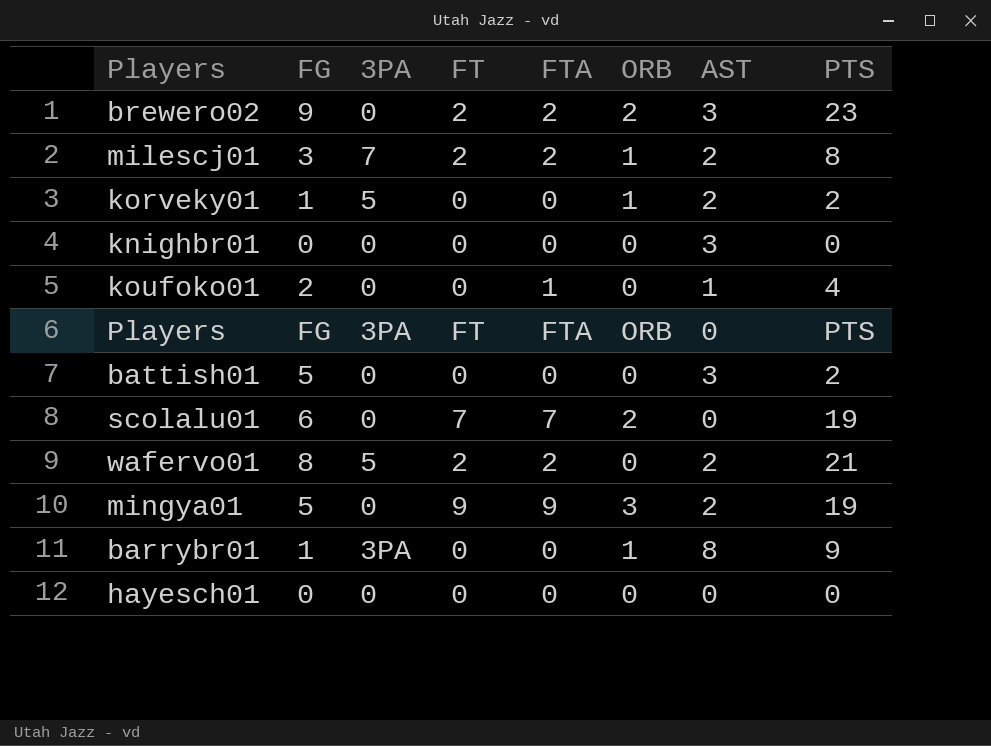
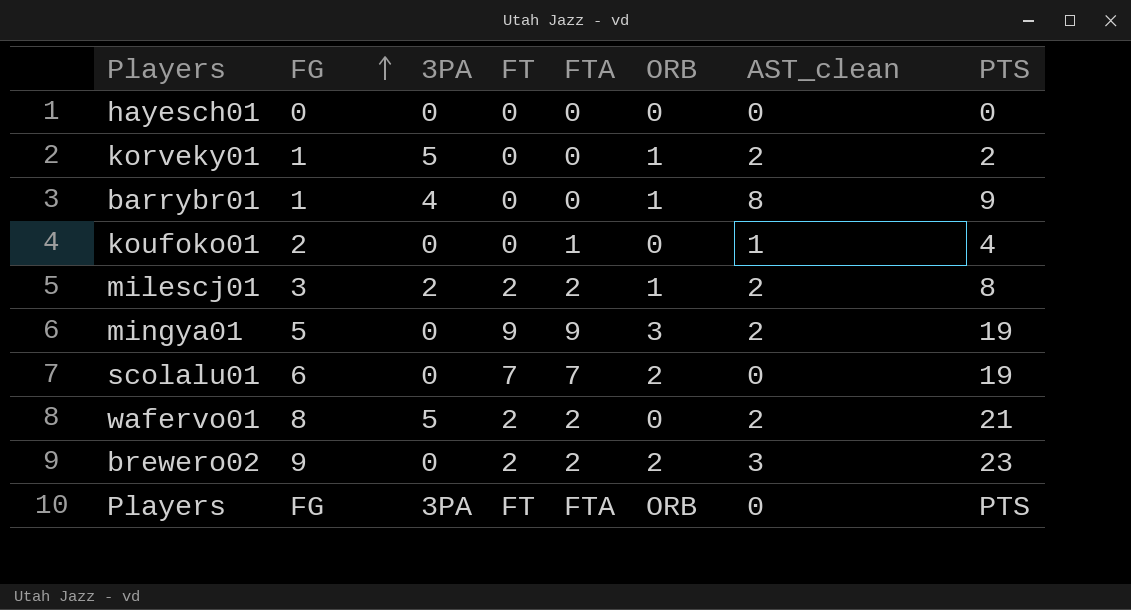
row order: none -> FG ascending
column name: AST -> AST_clean
row knighbr01: 0 | 0 | 0 | 0 | 0 | 3 | 0 -> none
row battish01: 5 | 0 | 0 | 0 | 0 | 3 | 2 -> none
barrybr01 | 3PA: 3PA -> 4
milescj01 | 3PA: 7 -> 2

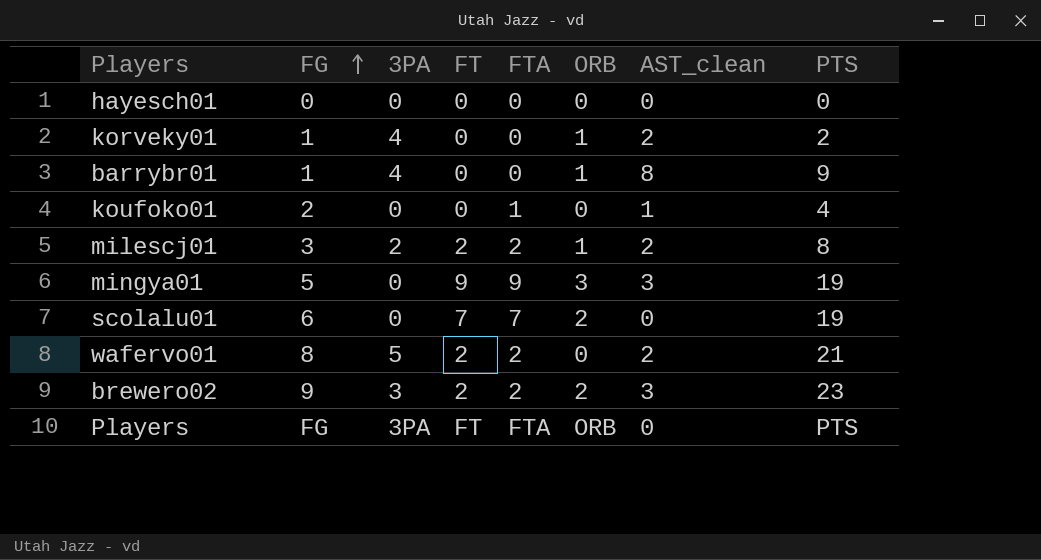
korveky01 | 3PA: 5 -> 4
mingya01 | AST_clean: 2 -> 3
brewero02 | 3PA: 0 -> 3

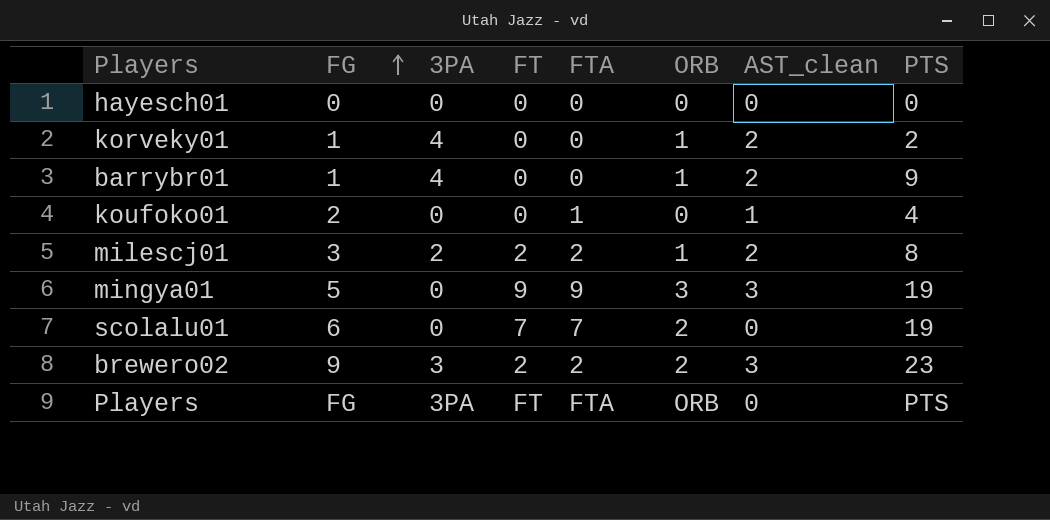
row wafervo01: 8 | 5 | 2 | 2 | 0 | 2 | 21 -> none
barrybr01 | AST_clean: 8 -> 2

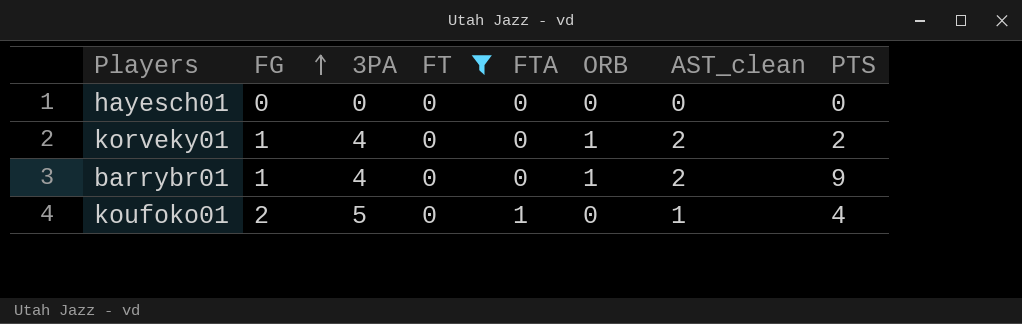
filter: none -> FT = 0
koufoko01 | 3PA: 0 -> 5

